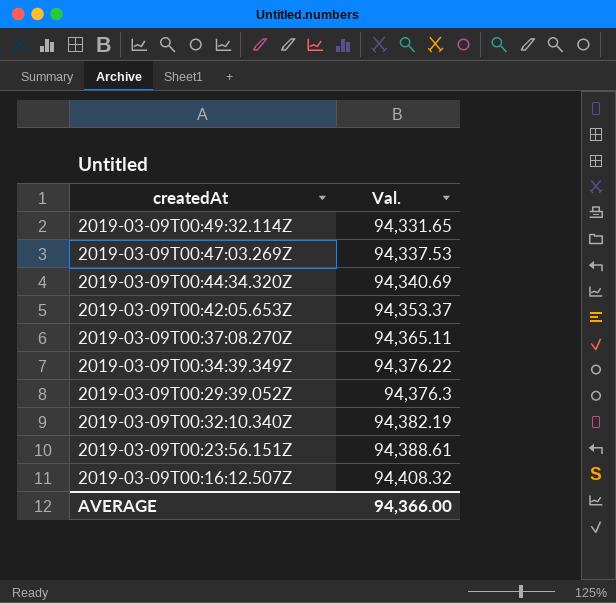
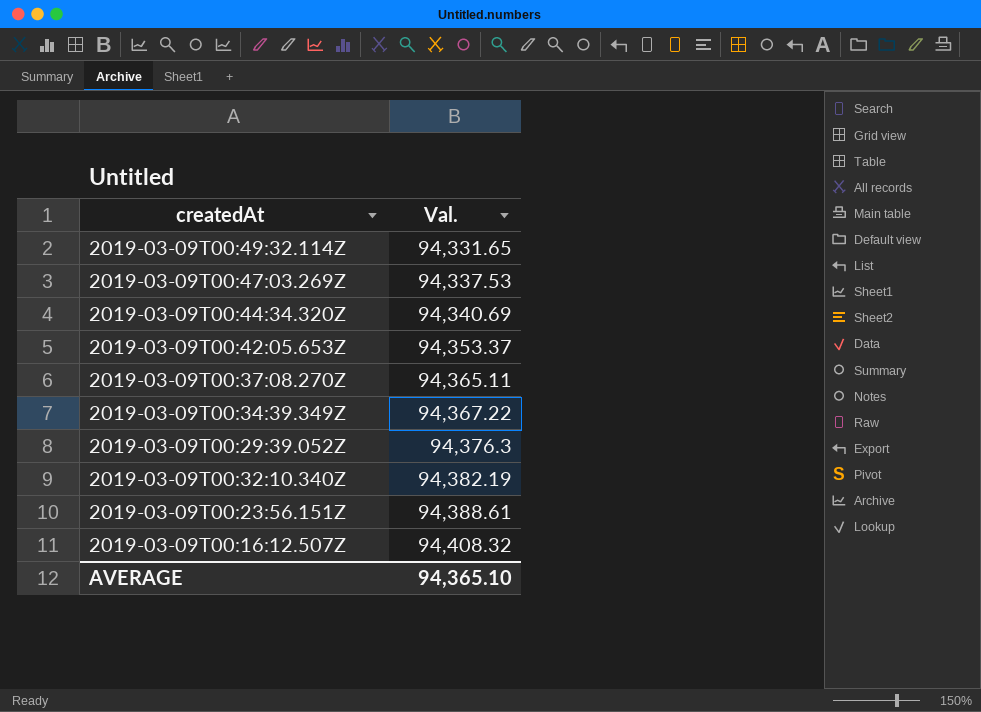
2019-03-09T00:34:39.349Z | Val.: 94,376.22 -> 94,367.22
AVERAGE | Val.: 94,366.00 -> 94,365.10

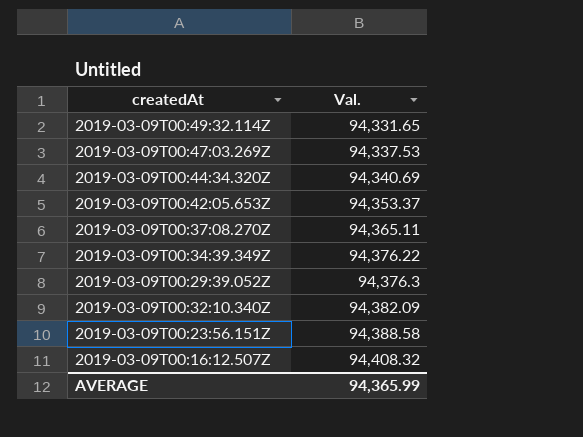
2019-03-09T00:34:39.349Z | Val.: 94,367.22 -> 94,376.22
2019-03-09T00:32:10.340Z | Val.: 94,382.19 -> 94,382.09
2019-03-09T00:23:56.151Z | Val.: 94,388.61 -> 94,388.58
AVERAGE | Val.: 94,365.10 -> 94,365.99

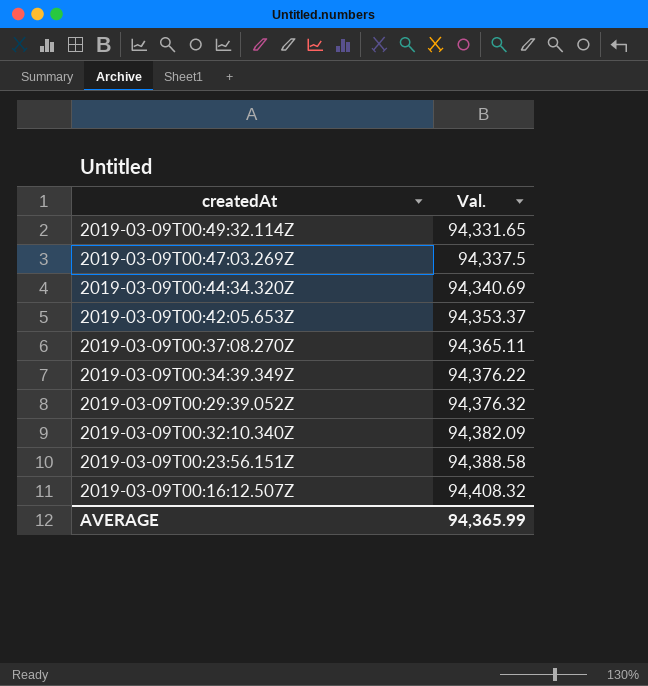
2019-03-09T00:47:03.269Z | Val.: 94,337.53 -> 94,337.5
2019-03-09T00:29:39.052Z | Val.: 94,376.3 -> 94,376.32

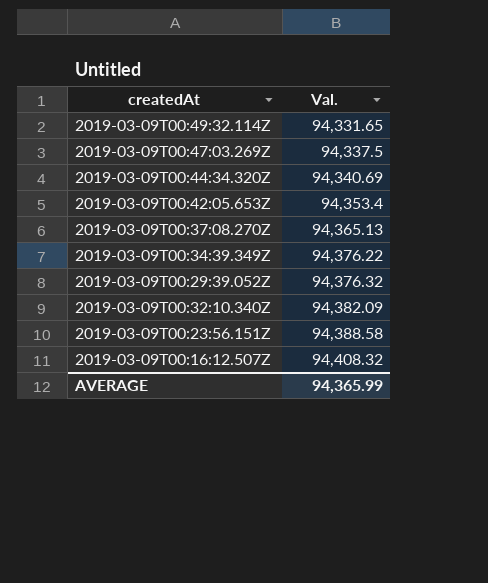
2019-03-09T00:42:05.653Z | Val.: 94,353.37 -> 94,353.4
2019-03-09T00:37:08.270Z | Val.: 94,365.11 -> 94,365.13

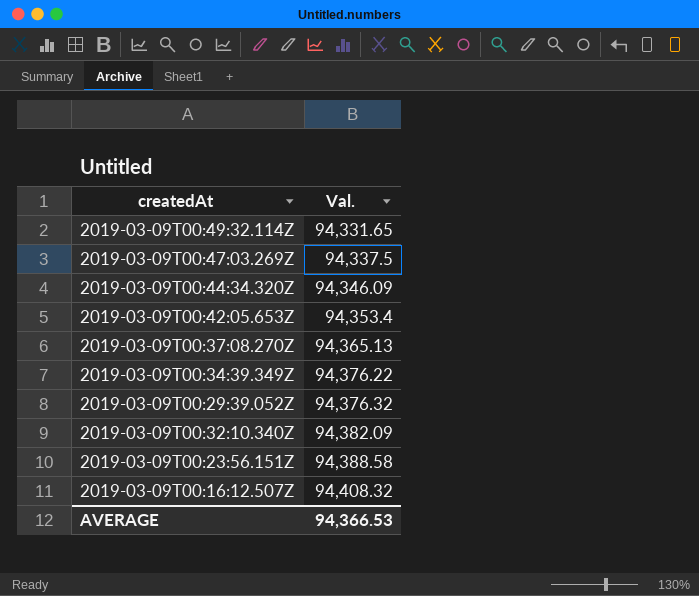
2019-03-09T00:44:34.320Z | Val.: 94,340.69 -> 94,346.09
AVERAGE | Val.: 94,365.99 -> 94,366.53

